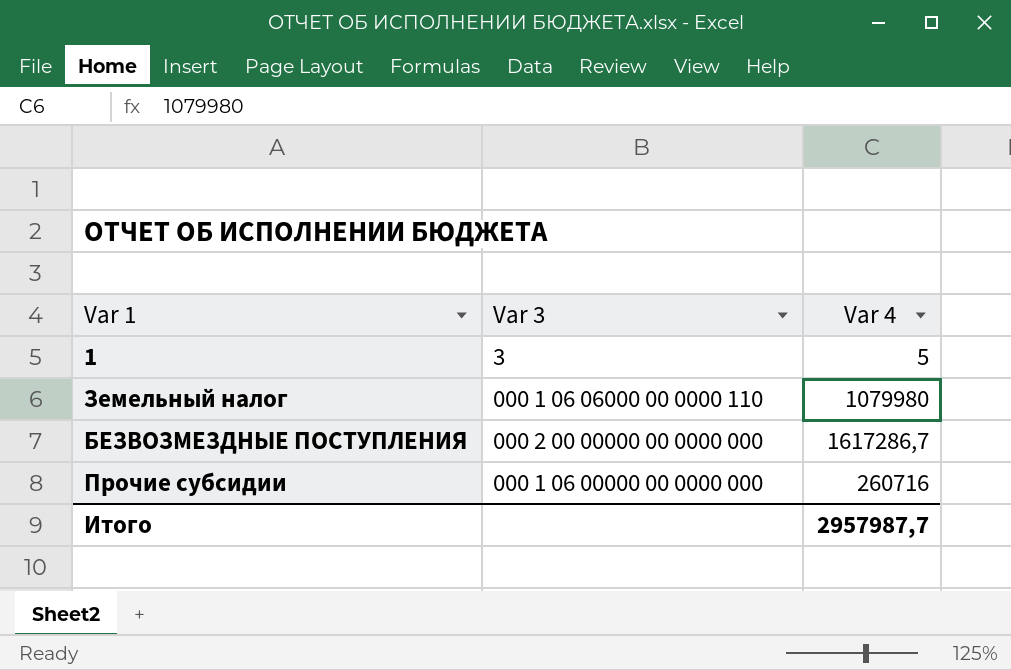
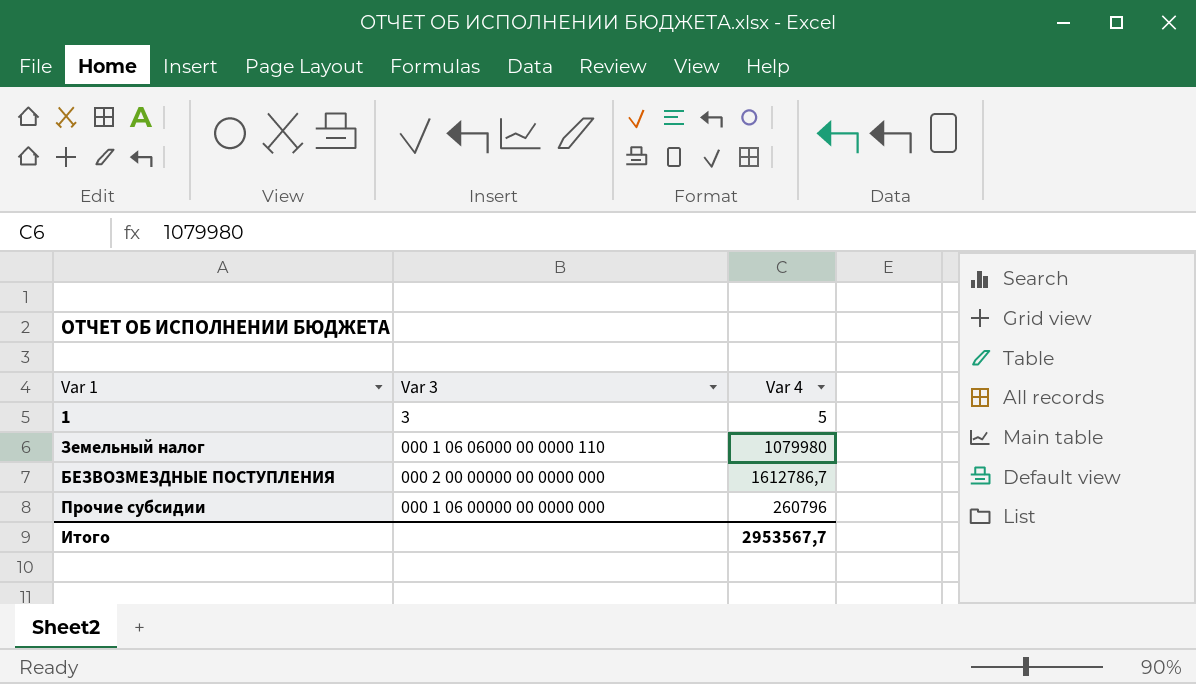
БЕЗВОЗМЕЗДНЫЕ ПОСТУПЛЕНИЯ | Var 4: 1617286,7 -> 1612786,7
Прочие субсидии | Var 4: 260716 -> 260796
Итого | Var 4: 2957987,7 -> 2953567,7

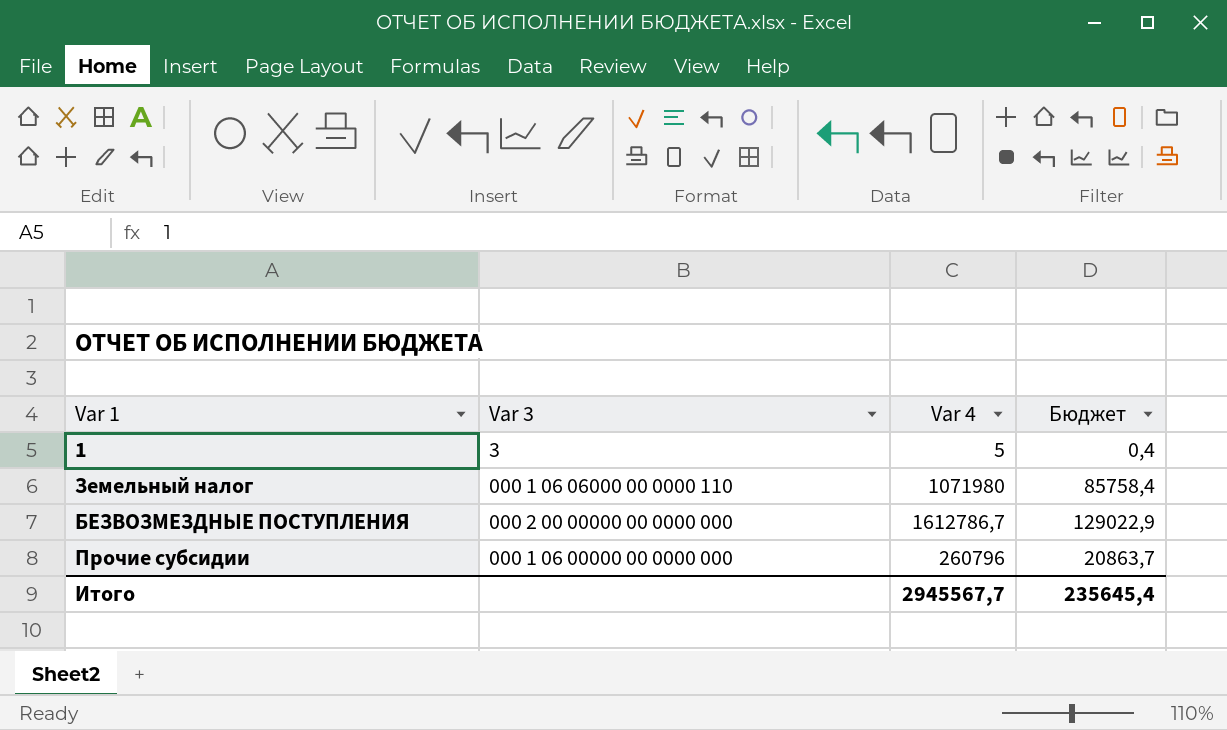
column Бюджет | formula: none -> [Var 4] * 0,08
Земельный налог | Var 4: 1079980 -> 1071980
Итого | Var 4: 2953567,7 -> 2945567,7

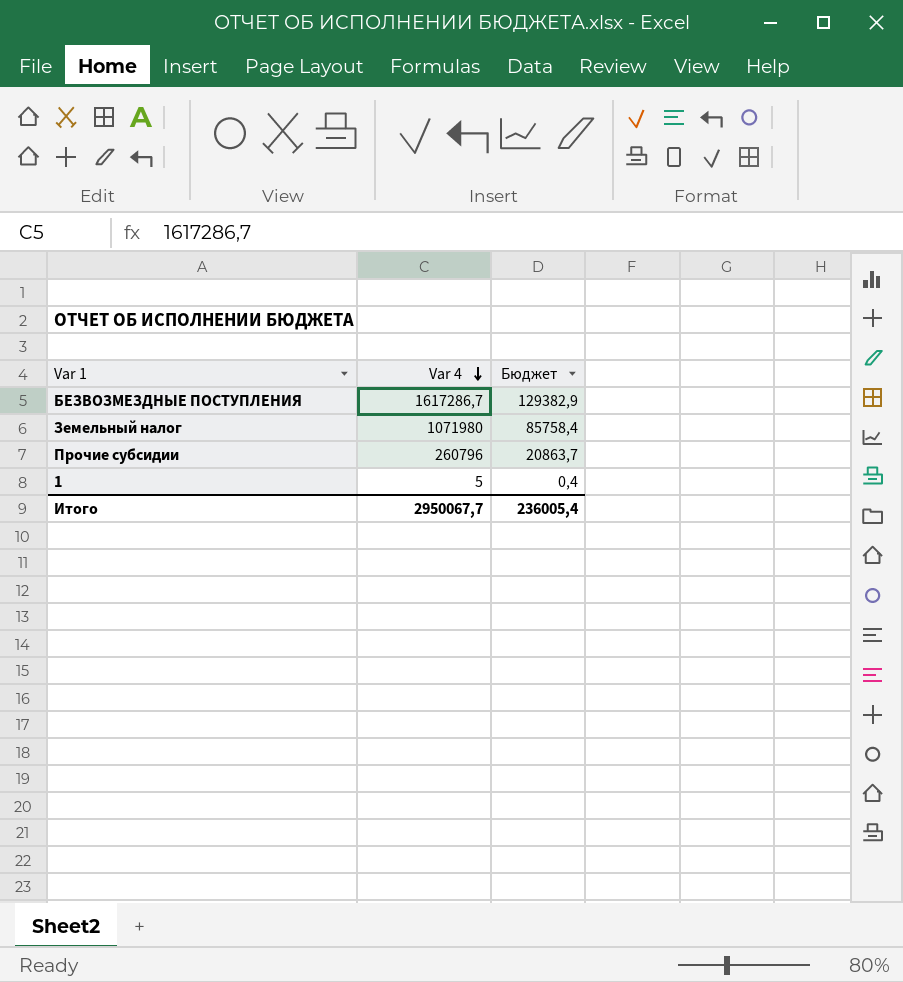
row order: none -> Var 4 descending
column Var 3 | position: 2 -> none
БЕЗВОЗМЕЗДНЫЕ ПОСТУПЛЕНИЯ | Var 4: 1612786,7 -> 1617286,7
БЕЗВОЗМЕЗДНЫЕ ПОСТУПЛЕНИЯ | Бюджет: 129022,9 -> 129382,9
Итого | Var 4: 2945567,7 -> 2950067,7
Итого | Бюджет: 235645,4 -> 236005,4

